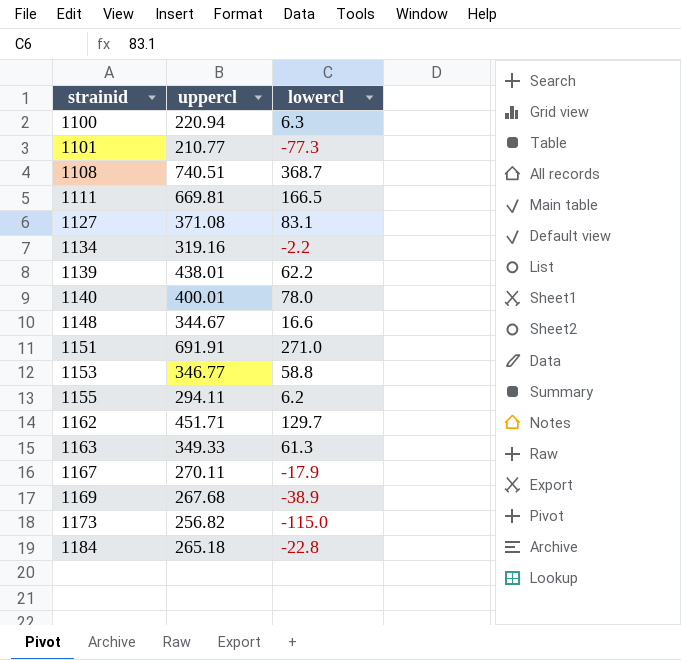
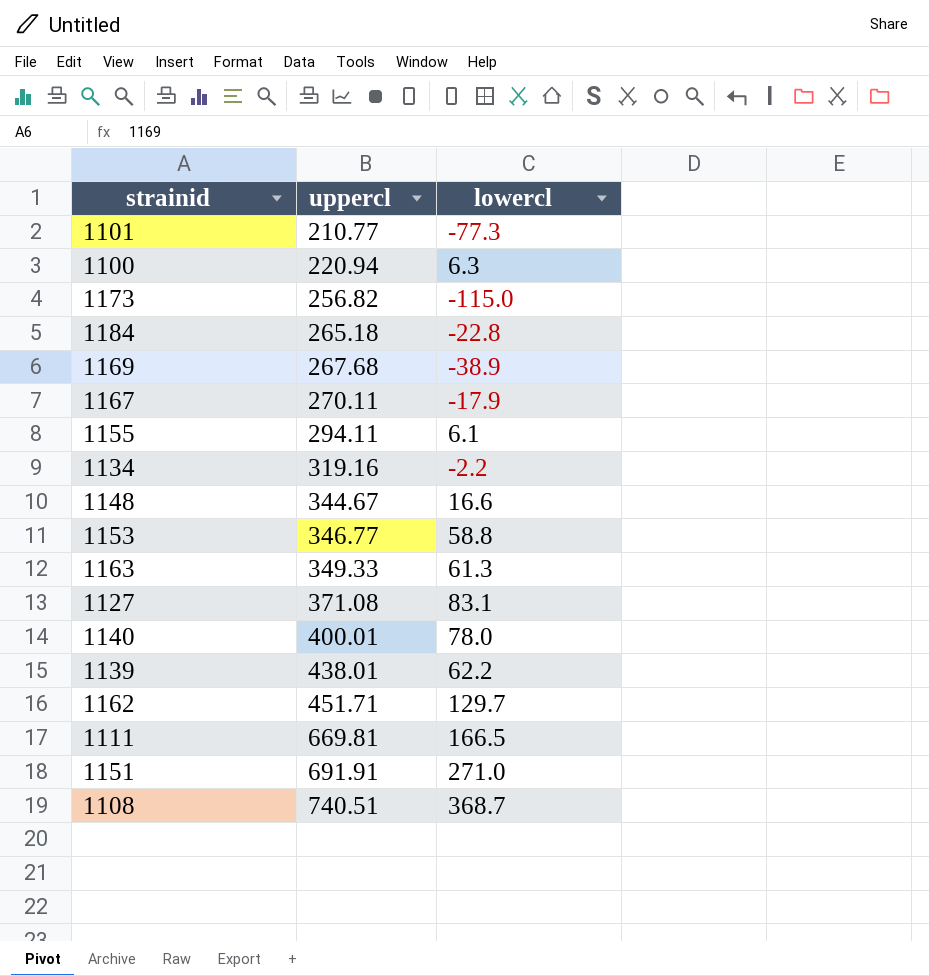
row order: strainid ascending -> uppercl ascending
1155 | lowercl: 6.2 -> 6.1

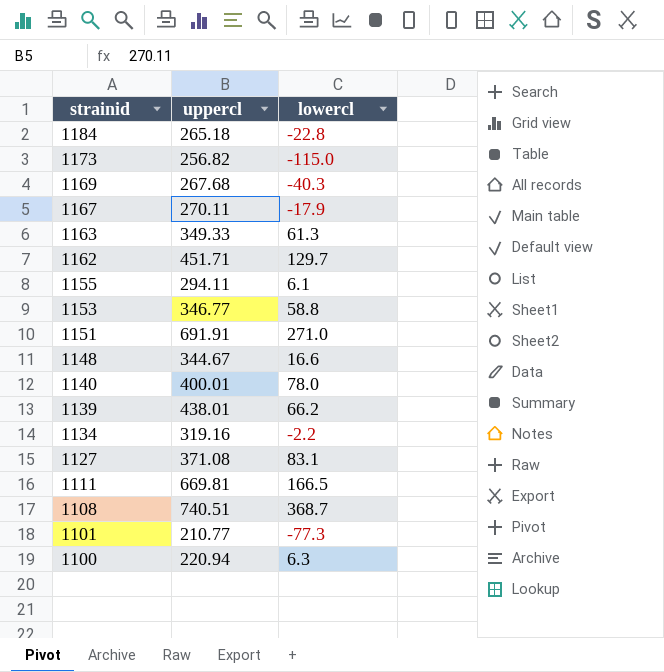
row order: uppercl ascending -> strainid descending
1169 | lowercl: -38.9 -> -40.3
1139 | lowercl: 62.2 -> 66.2

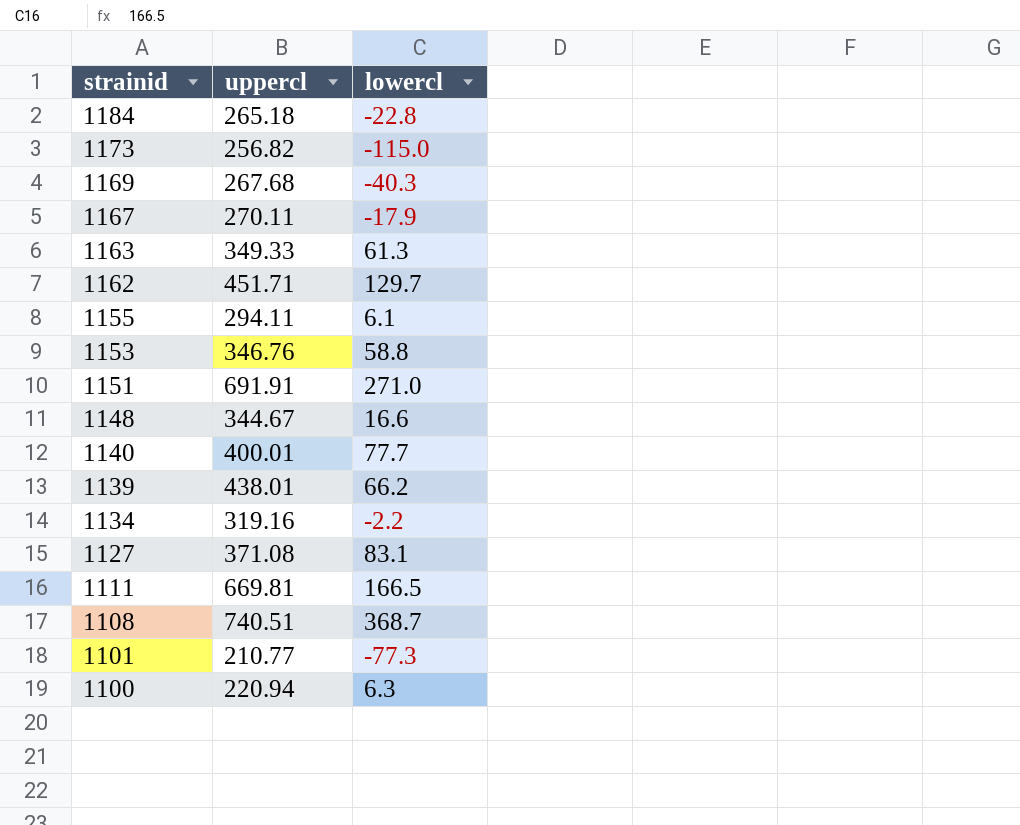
1153 | uppercl: 346.77 -> 346.76
1140 | lowercl: 78.0 -> 77.7

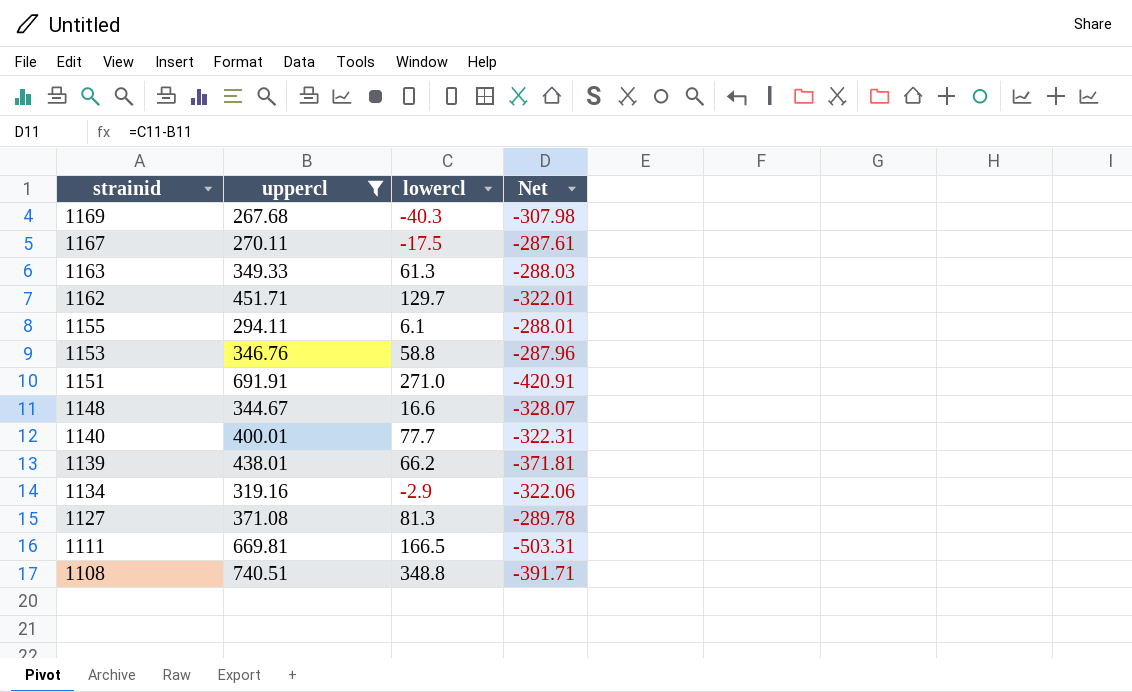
filter: none -> uppercl >= 267.68
column Net | formula: none -> [lowercl] - [uppercl]
1167 | lowercl: -17.9 -> -17.5
1134 | lowercl: -2.2 -> -2.9
1127 | lowercl: 83.1 -> 81.3
1108 | lowercl: 368.7 -> 348.8

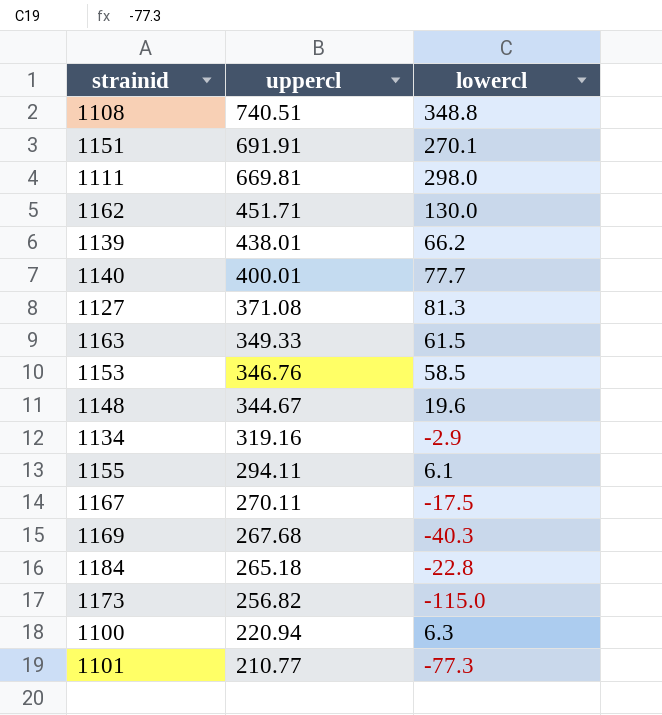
filter: uppercl >= 267.68 -> none
row order: strainid descending -> uppercl descending
column Net | formula: [lowercl] - [uppercl] -> none
1151 | lowercl: 271.0 -> 270.1
1111 | lowercl: 166.5 -> 298.0
1162 | lowercl: 129.7 -> 130.0
1163 | lowercl: 61.3 -> 61.5
1153 | lowercl: 58.8 -> 58.5
1148 | lowercl: 16.6 -> 19.6

